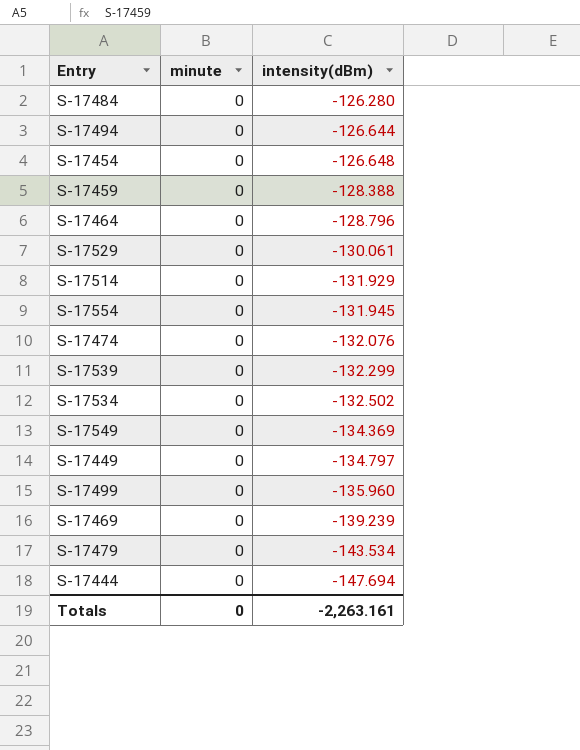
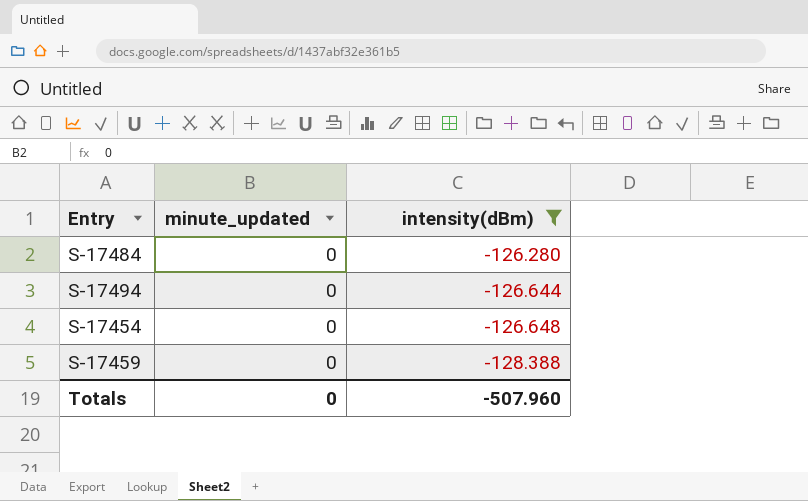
filter: none -> intensity(dBm) >= -128.388
column name: minute -> minute_updated
Totals | intensity(dBm): -2,263.161 -> -507.960

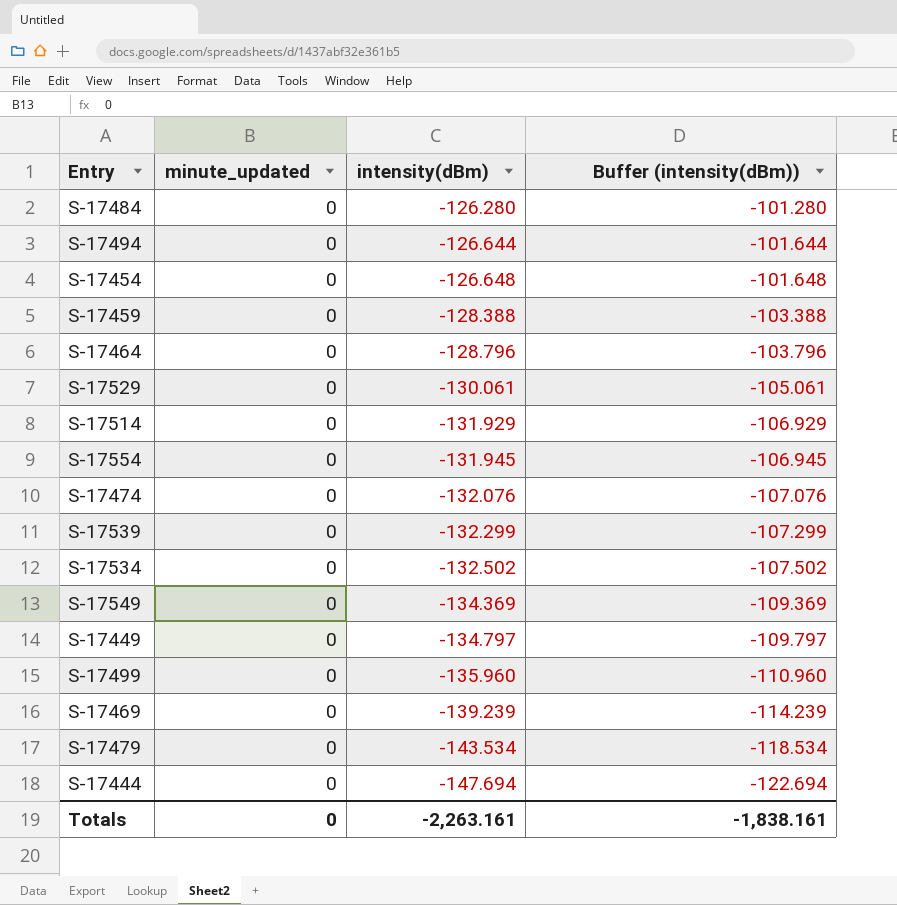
filter: intensity(dBm) >= -128.388 -> none
column Buffer (intensity(dBm)) | formula: none -> [intensity(dBm)] + 25
Totals | intensity(dBm): -507.960 -> -2,263.161

